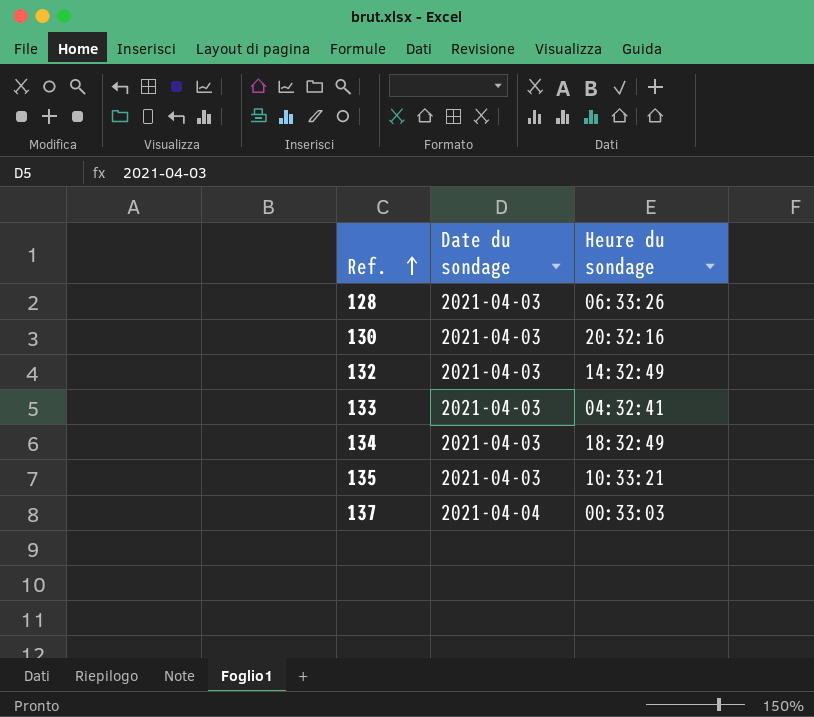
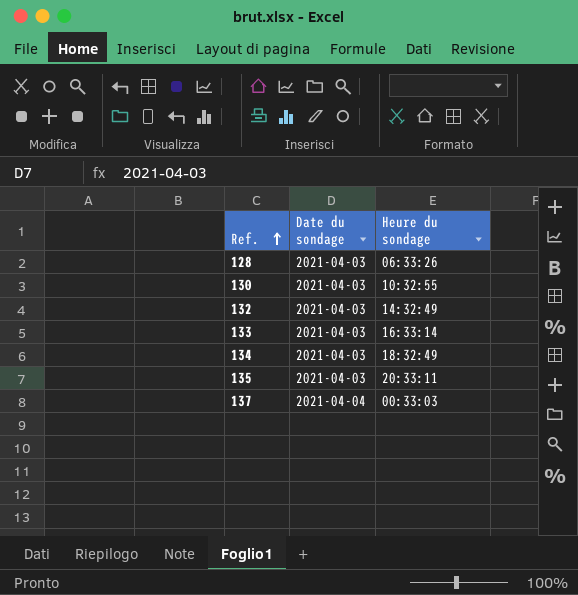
130 | Heure du sondage: 20:32:16 -> 10:32:55
133 | Heure du sondage: 04:32:41 -> 16:33:14
135 | Heure du sondage: 10:33:21 -> 20:33:11

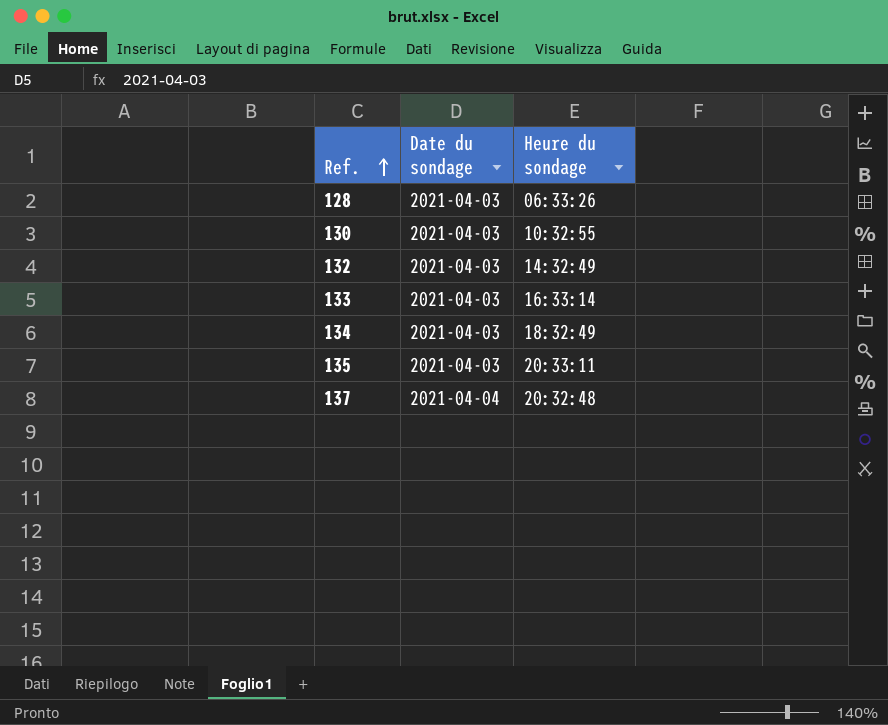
137 | Heure du sondage: 00:33:03 -> 20:32:48

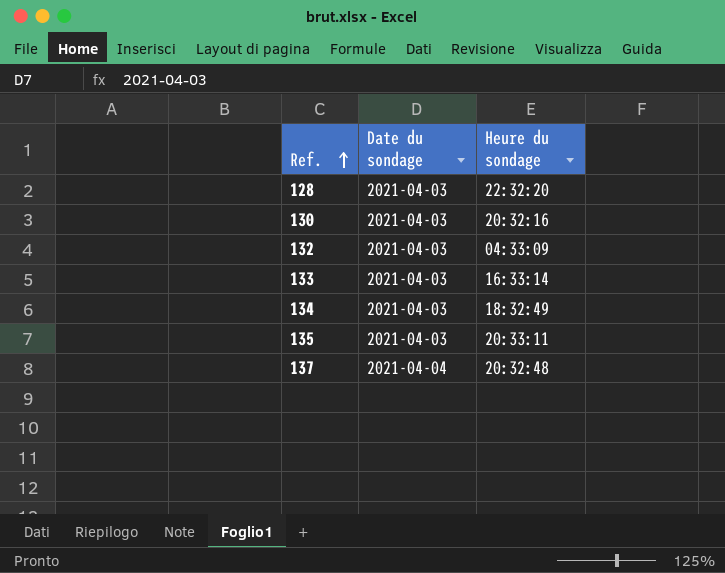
128 | Heure du sondage: 06:33:26 -> 22:32:20
130 | Heure du sondage: 10:32:55 -> 20:32:16
132 | Heure du sondage: 14:32:49 -> 04:33:09

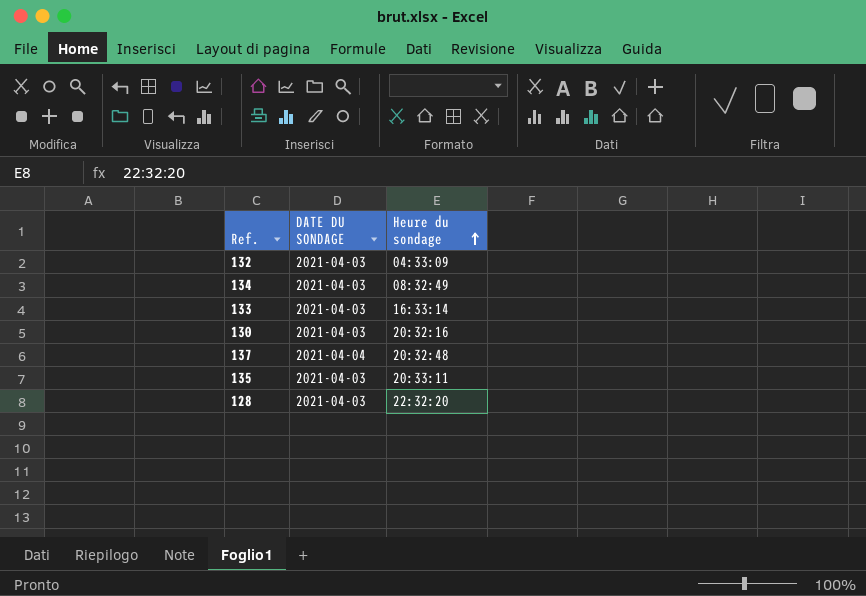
row order: Ref. ascending -> Heure du sondage ascending
column name: Date du sondage -> DATE DU SONDAGE
134 | Heure du sondage: 18:32:49 -> 08:32:49

